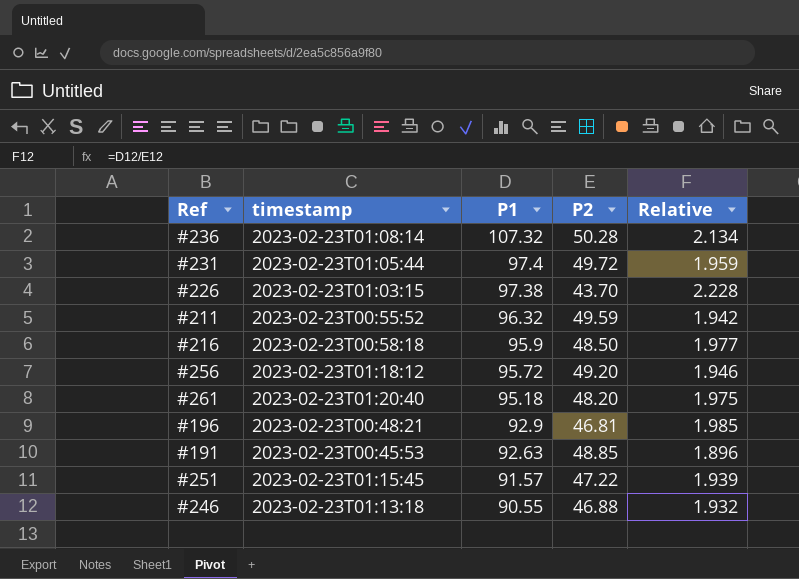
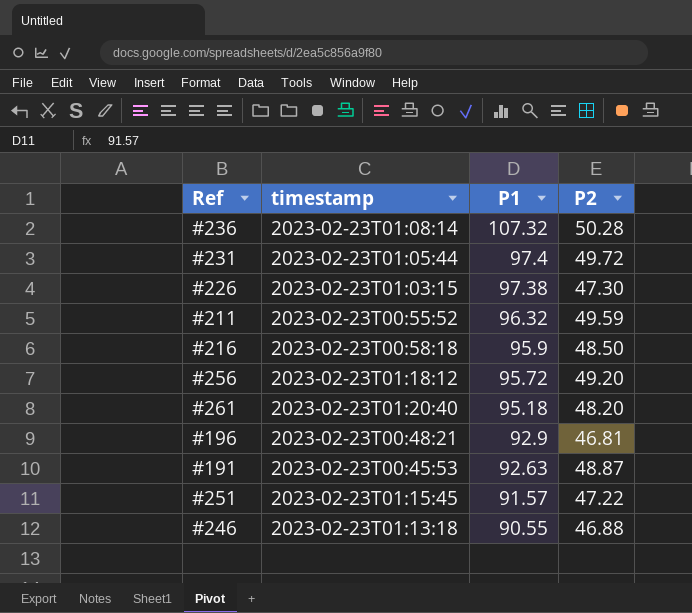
column Relative | formula: [P1] / [P2] -> none
#226 | P2: 43.70 -> 47.30
#191 | P2: 48.85 -> 48.87

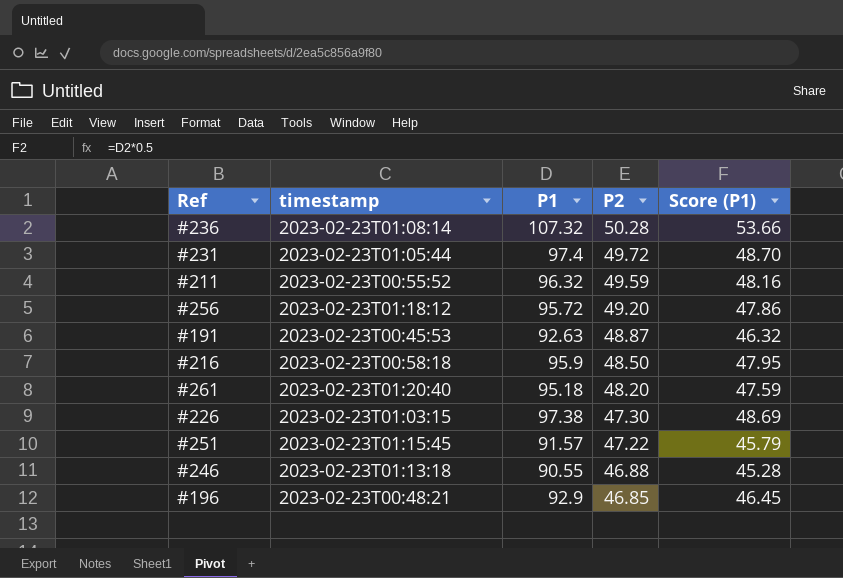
row order: P1 descending -> P2 descending
column Score (P1) | formula: none -> [P1] * 0.5
#196 | P2: 46.81 -> 46.85

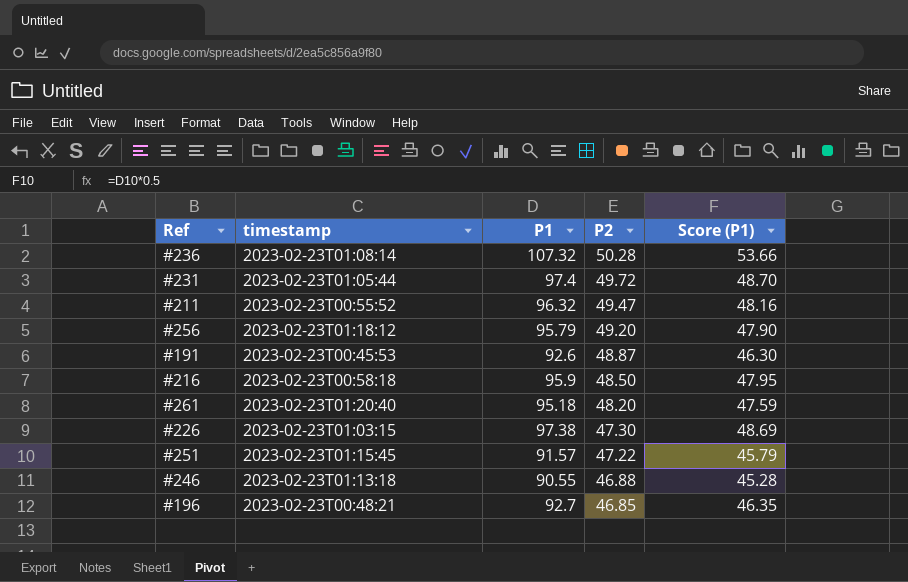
#211 | P2: 49.59 -> 49.47
#256 | P1: 95.72 -> 95.79
#256 | Score (P1): 47.86 -> 47.90
#191 | P1: 92.63 -> 92.6
#191 | Score (P1): 46.32 -> 46.30
#196 | P1: 92.9 -> 92.7
#196 | Score (P1): 46.45 -> 46.35

